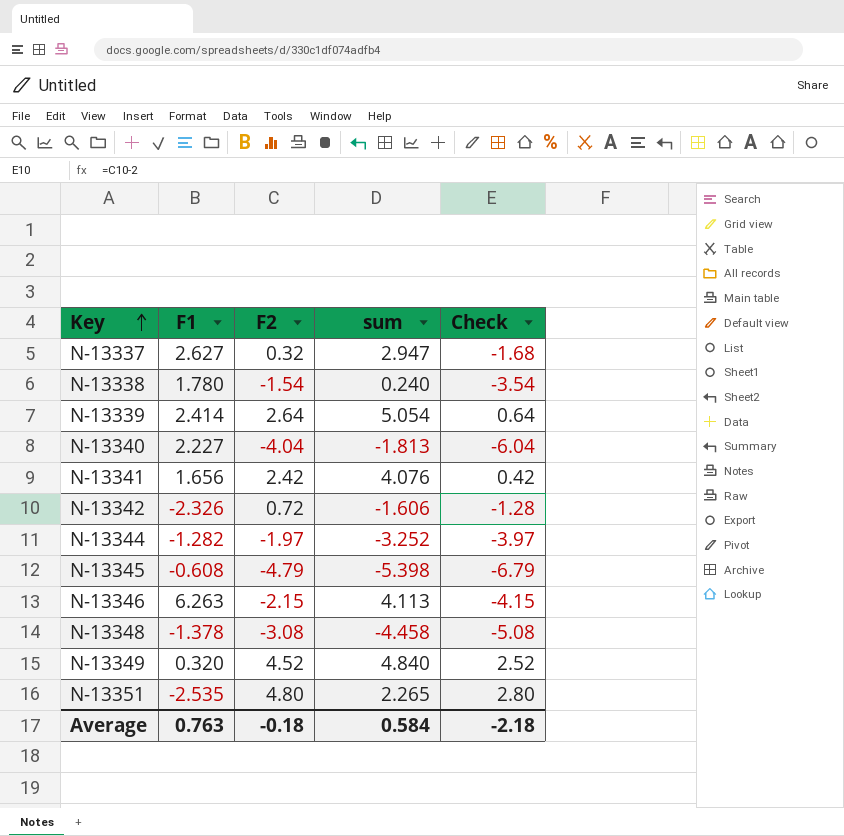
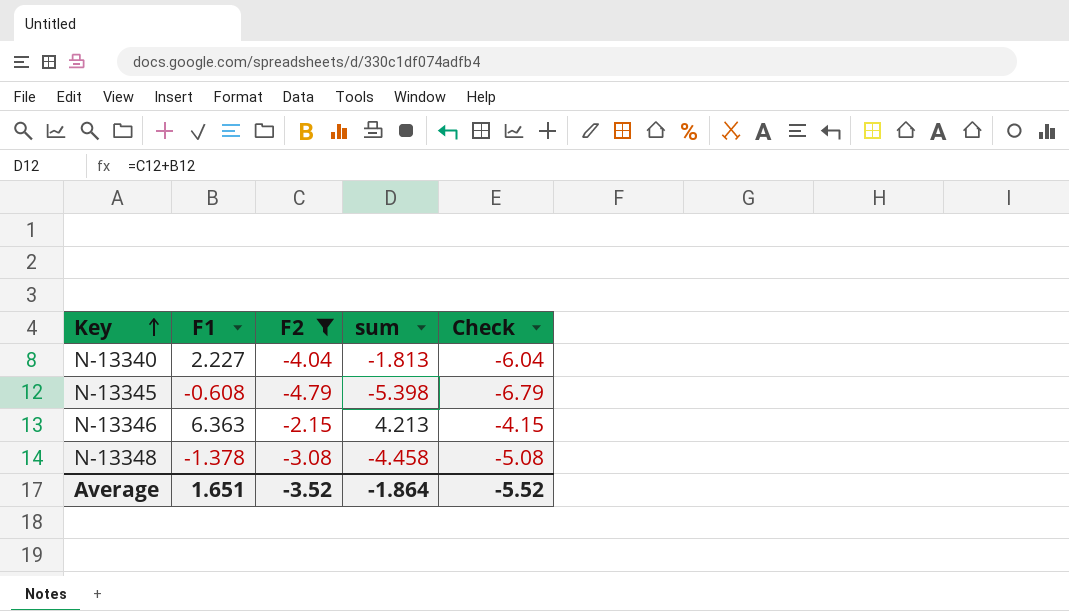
filter: none -> F2 <= -2.15
N-13346 | F1: 6.263 -> 6.363
N-13346 | sum: 4.113 -> 4.213
Average | F1: 0.763 -> 1.651
Average | F2: -0.18 -> -3.52
Average | sum: 0.584 -> -1.864
Average | Check: -2.18 -> -5.52

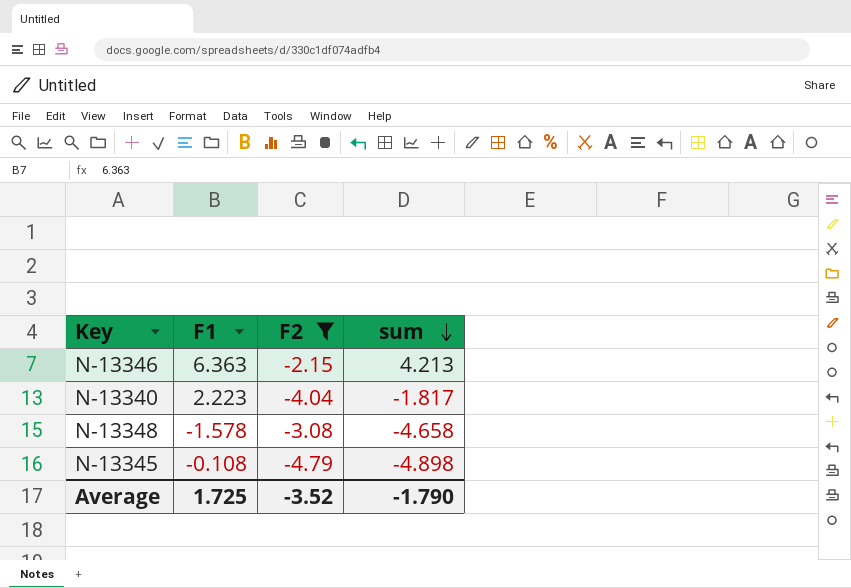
row order: Key ascending -> sum descending
column Check | formula: [F2] - 2 -> none
N-13340 | F1: 2.227 -> 2.223
N-13340 | sum: -1.813 -> -1.817
N-13348 | F1: -1.378 -> -1.578
N-13348 | sum: -4.458 -> -4.658
N-13345 | F1: -0.608 -> -0.108
N-13345 | sum: -5.398 -> -4.898
Average | F1: 1.651 -> 1.725
Average | sum: -1.864 -> -1.790

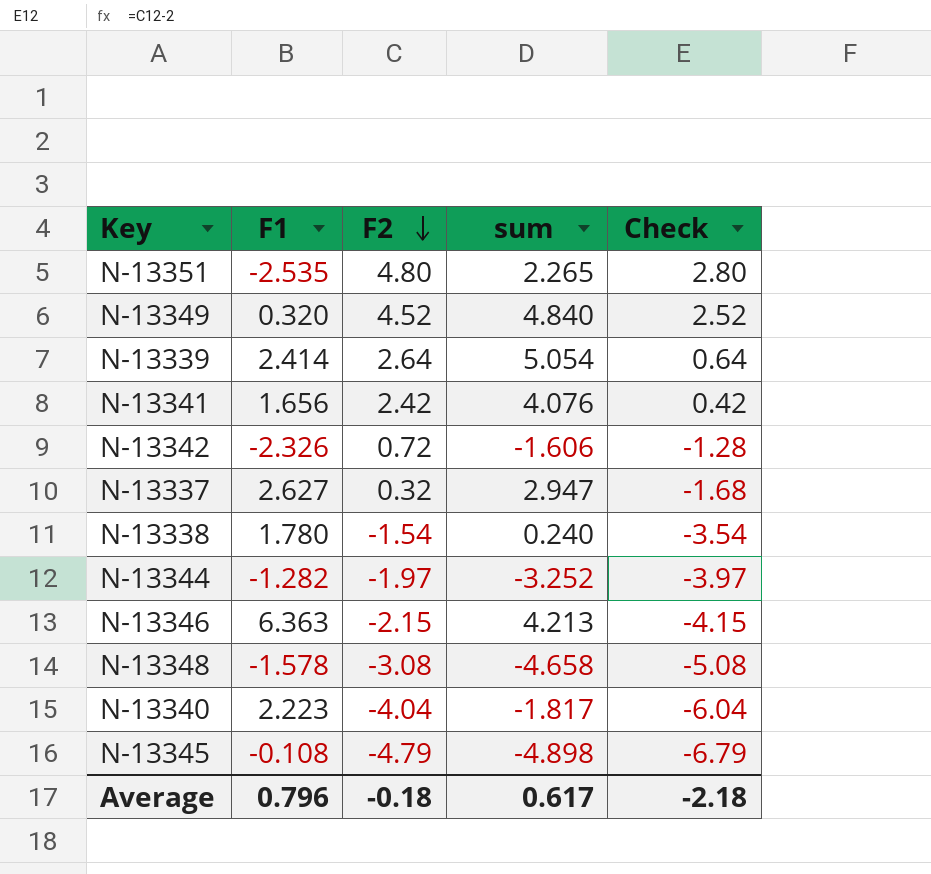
filter: F2 <= -2.15 -> none
row order: sum descending -> F2 descending
column Check | formula: none -> [F2] - 2
Average | F1: 1.725 -> 0.796
Average | F2: -3.52 -> -0.18
Average | sum: -1.790 -> 0.617

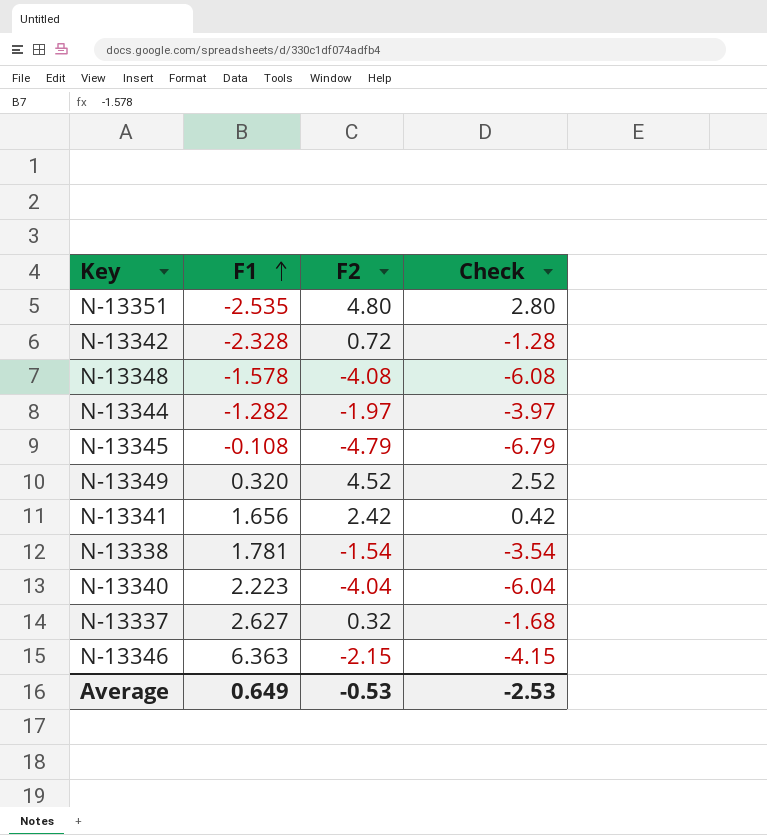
row order: F2 descending -> F1 ascending
column sum | formula: [F1] + [F2] -> none
row N-13339: 2.414 | 2.64 | 5.054 | 0.64 -> none
N-13342 | F1: -2.326 -> -2.328
N-13348 | F2: -3.08 -> -4.08
N-13348 | Check: -5.08 -> -6.08
N-13338 | F1: 1.780 -> 1.781
Average | F1: 0.796 -> 0.649
Average | F2: -0.18 -> -0.53
Average | Check: -2.18 -> -2.53

